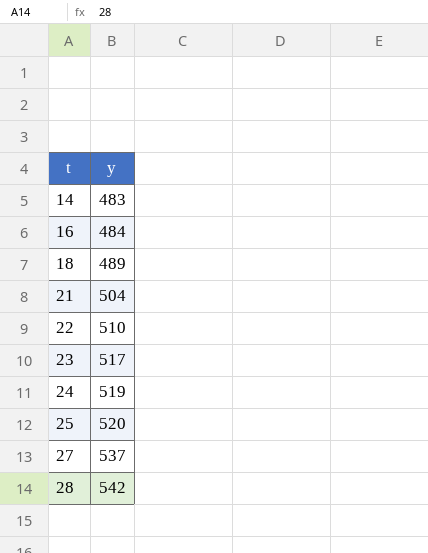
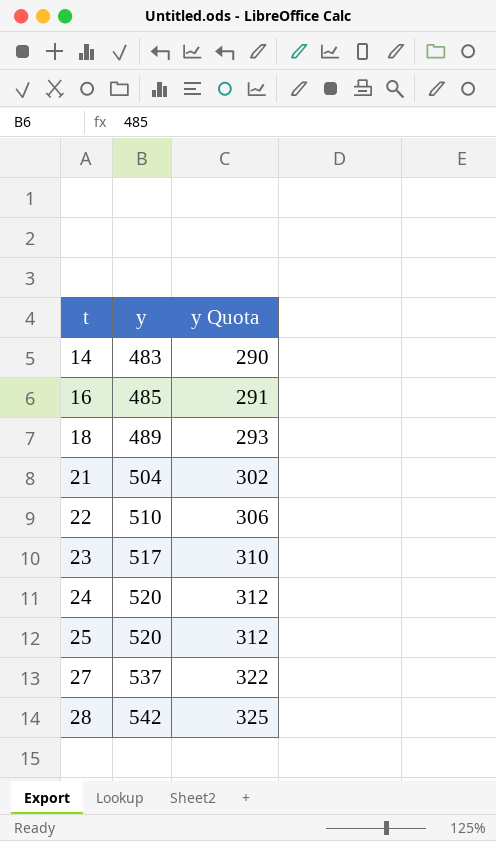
column y Quota | formula: none -> [y] * 0.6
16 | y: 484 -> 485
24 | y: 519 -> 520

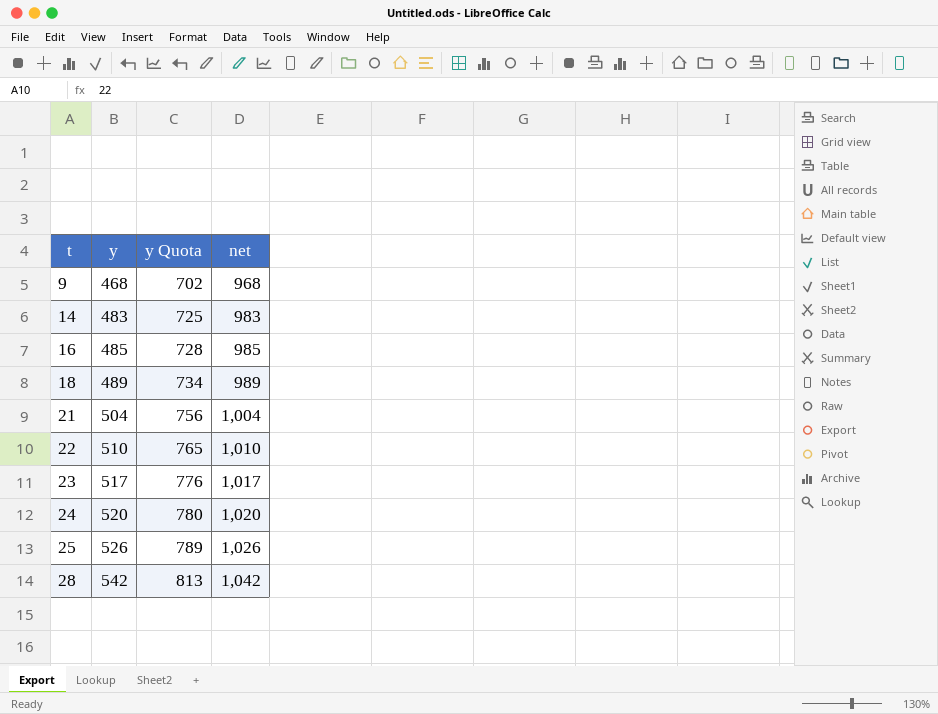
column y Quota | formula: [y] * 0.6 -> [y] * 1.5
column net | formula: none -> [y] + 500
row 27: 537 | 322 -> none
row 9: none -> 468 | 702 | 968
25 | y: 520 -> 526

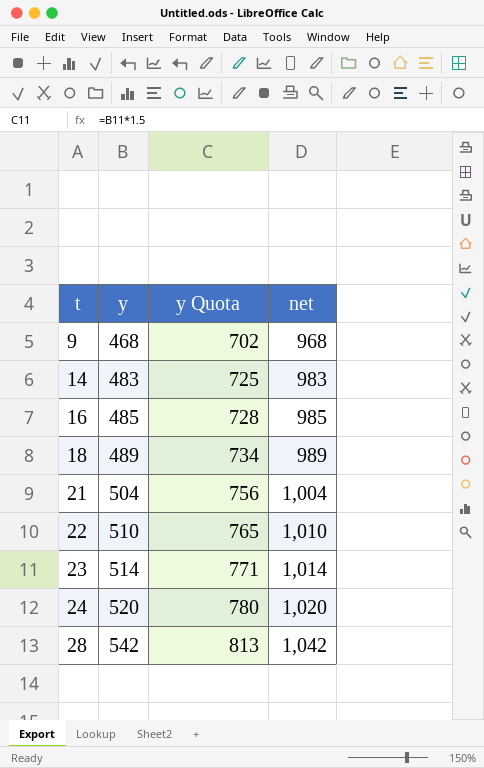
row 25: 526 | 789 | 1,026 -> none
23 | y: 517 -> 514
23 | y Quota: 776 -> 771
23 | net: 1,017 -> 1,014

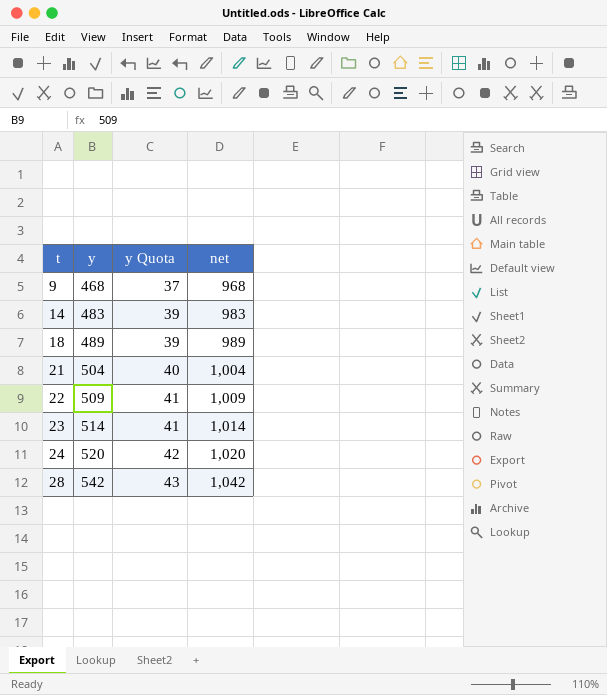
column y Quota | formula: [y] * 1.5 -> [y] * 0.08
row 16: 485 | 728 | 985 -> none
22 | y: 510 -> 509
22 | net: 1,010 -> 1,009

